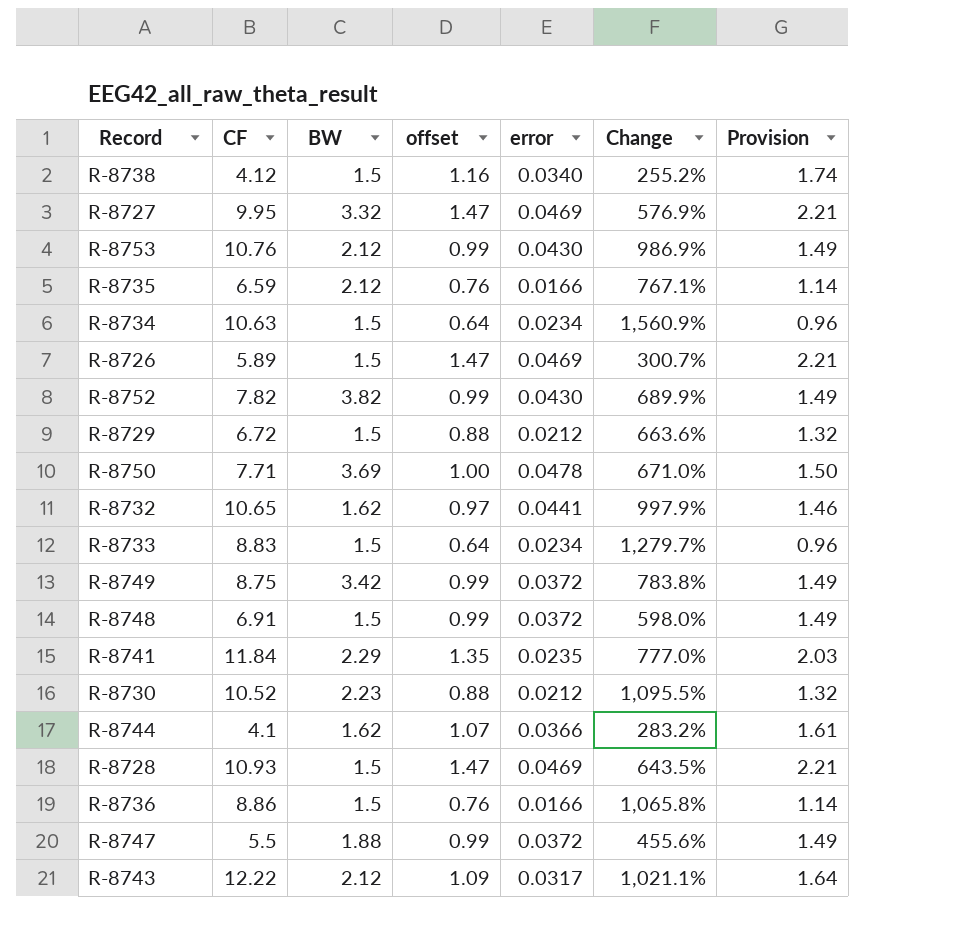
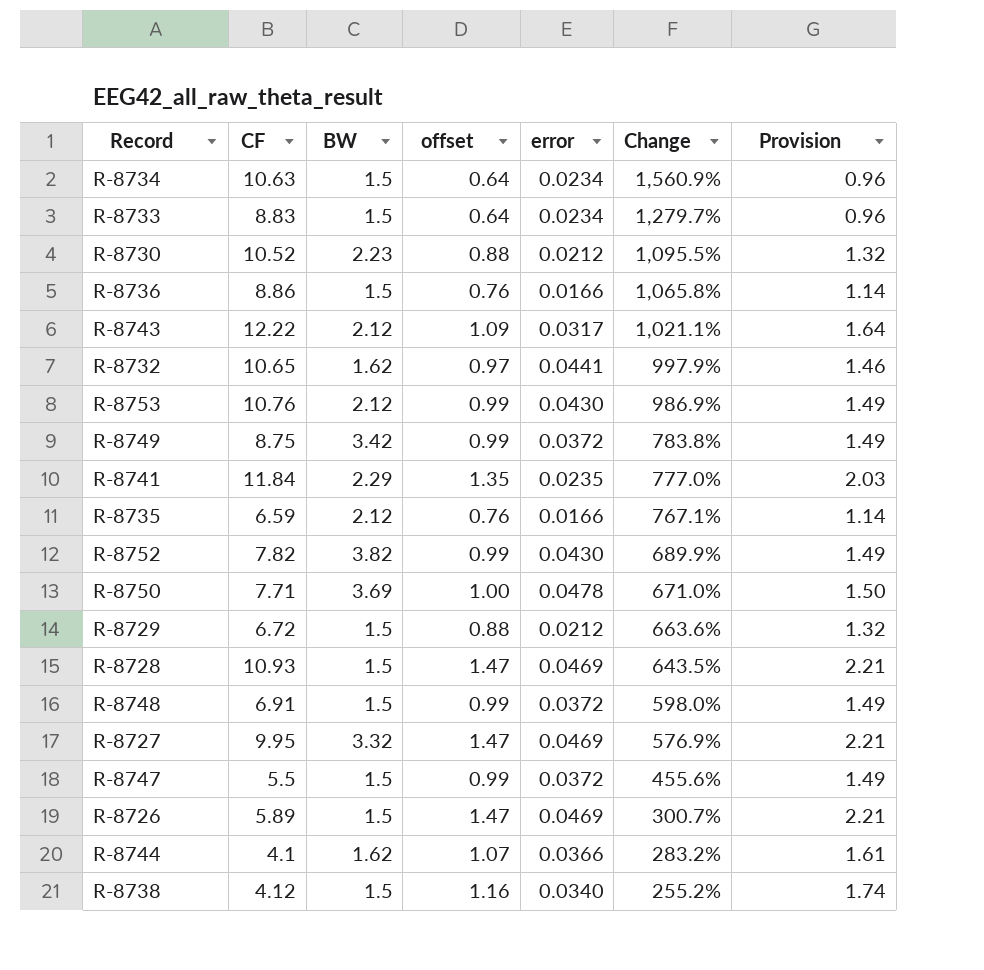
row order: none -> Change descending
R-8747 | BW: 1.88 -> 1.5

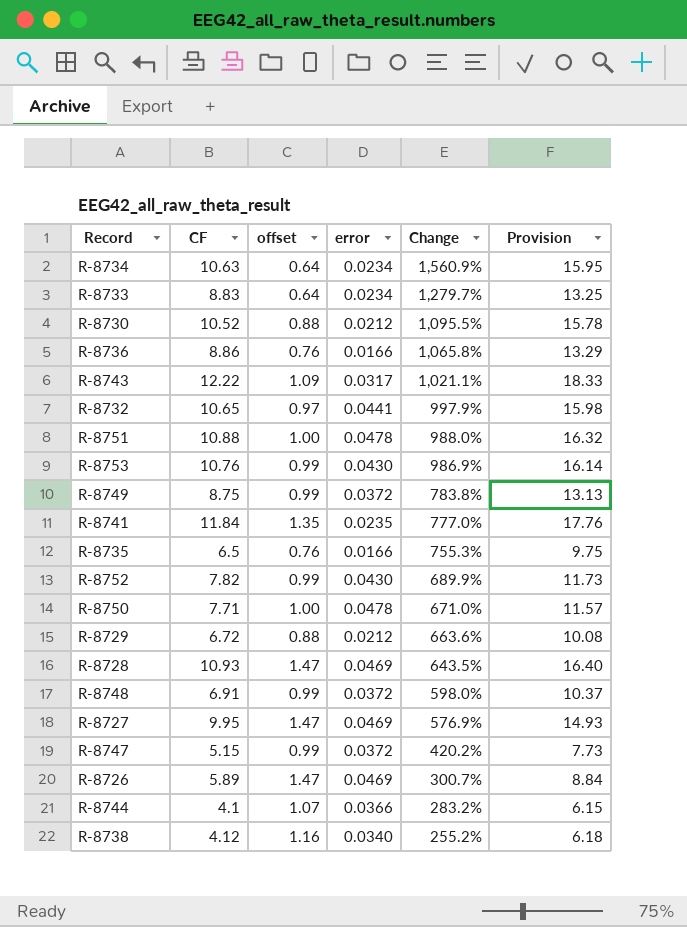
column BW | position: 3 -> none
column Provision | formula: [offset] * 1.5 -> [CF] * 1.5
row R-8751: none -> 10.88 | 1.00 | 0.0478 | 988.0% | 16.32
R-8735 | CF: 6.59 -> 6.5
R-8735 | Change: 767.1% -> 755.3%
R-8747 | CF: 5.5 -> 5.15
R-8747 | Change: 455.6% -> 420.2%

